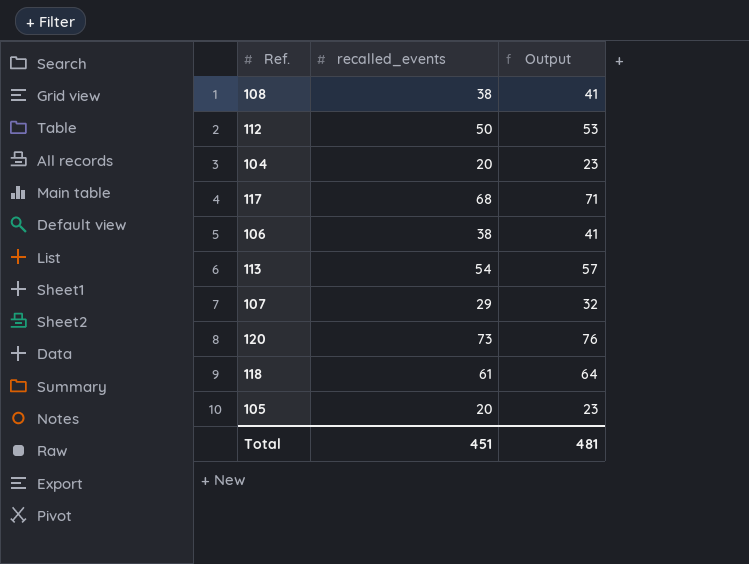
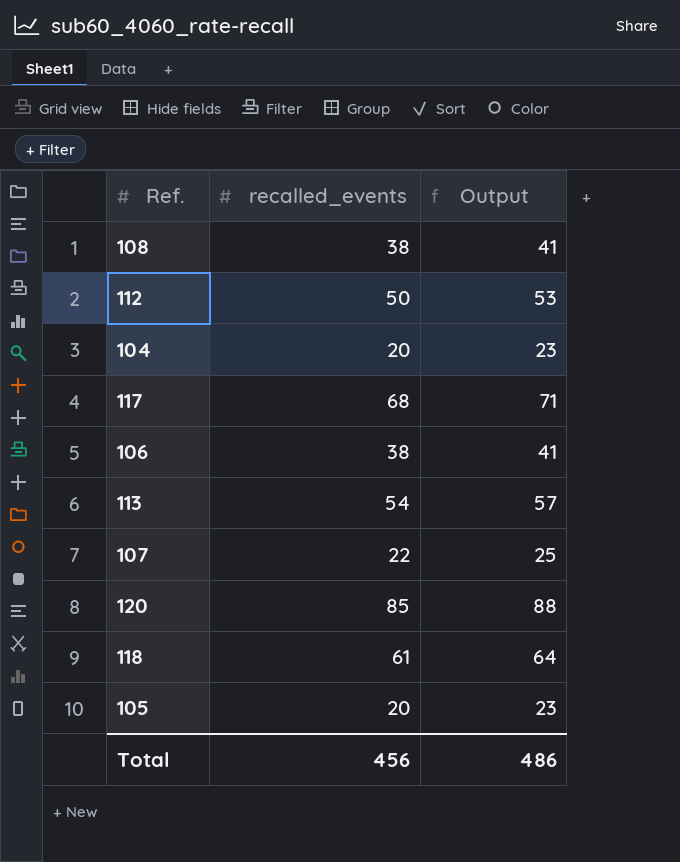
107 | recalled_events: 29 -> 22
107 | Output: 32 -> 25
120 | recalled_events: 73 -> 85
120 | Output: 76 -> 88
Total | recalled_events: 451 -> 456
Total | Output: 481 -> 486

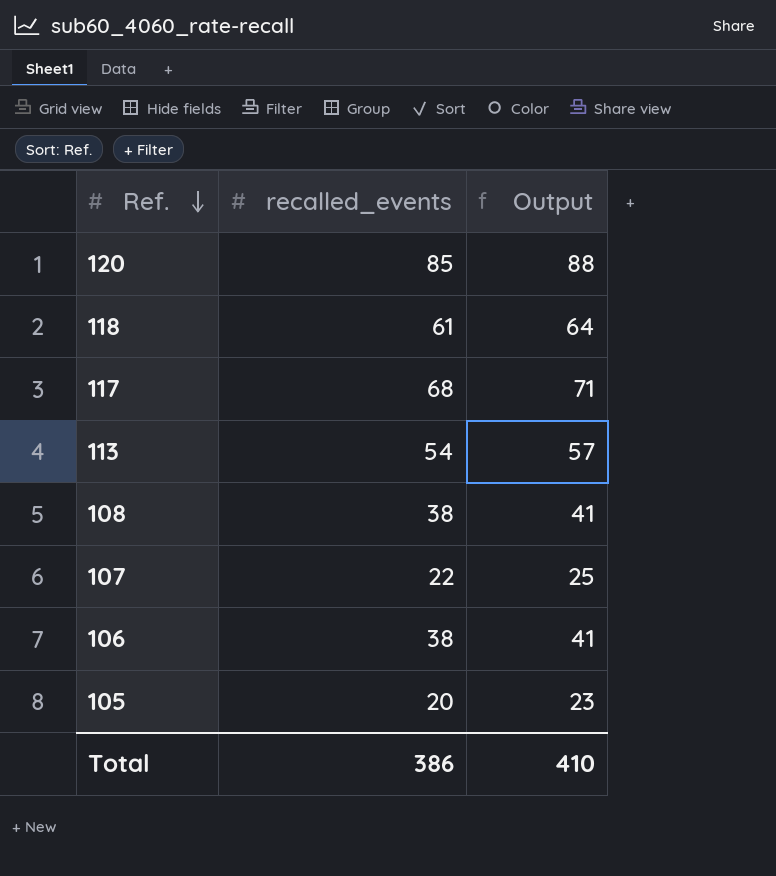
row order: none -> Ref. descending
row 112: 50 | 53 -> none
row 104: 20 | 23 -> none
Total | recalled_events: 456 -> 386
Total | Output: 486 -> 410

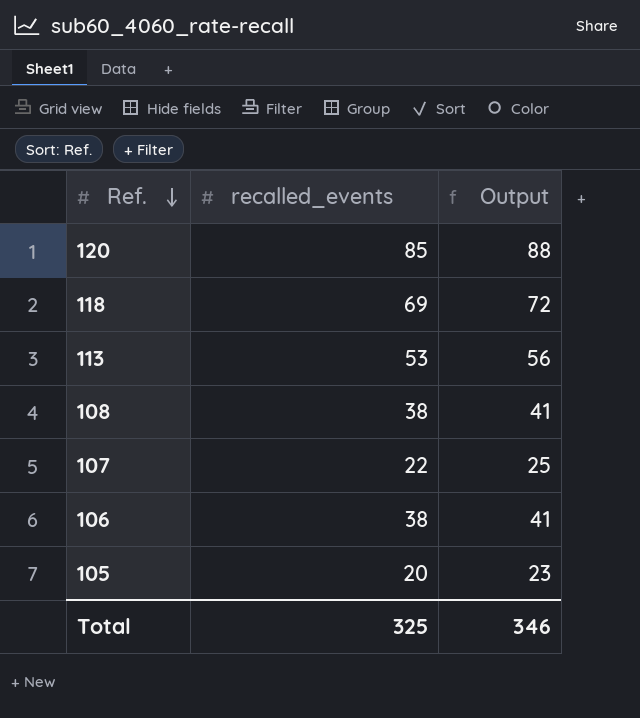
row 117: 68 | 71 -> none
118 | recalled_events: 61 -> 69
118 | Output: 64 -> 72
113 | recalled_events: 54 -> 53
113 | Output: 57 -> 56
Total | recalled_events: 386 -> 325
Total | Output: 410 -> 346

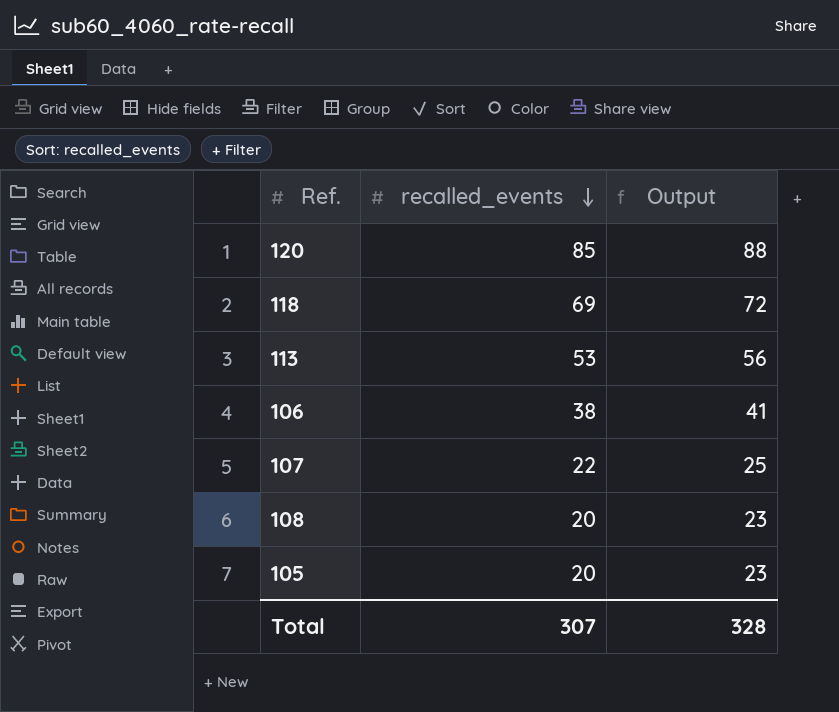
row order: Ref. descending -> recalled_events descending
108 | recalled_events: 38 -> 20
108 | Output: 41 -> 23
Total | recalled_events: 325 -> 307
Total | Output: 346 -> 328

